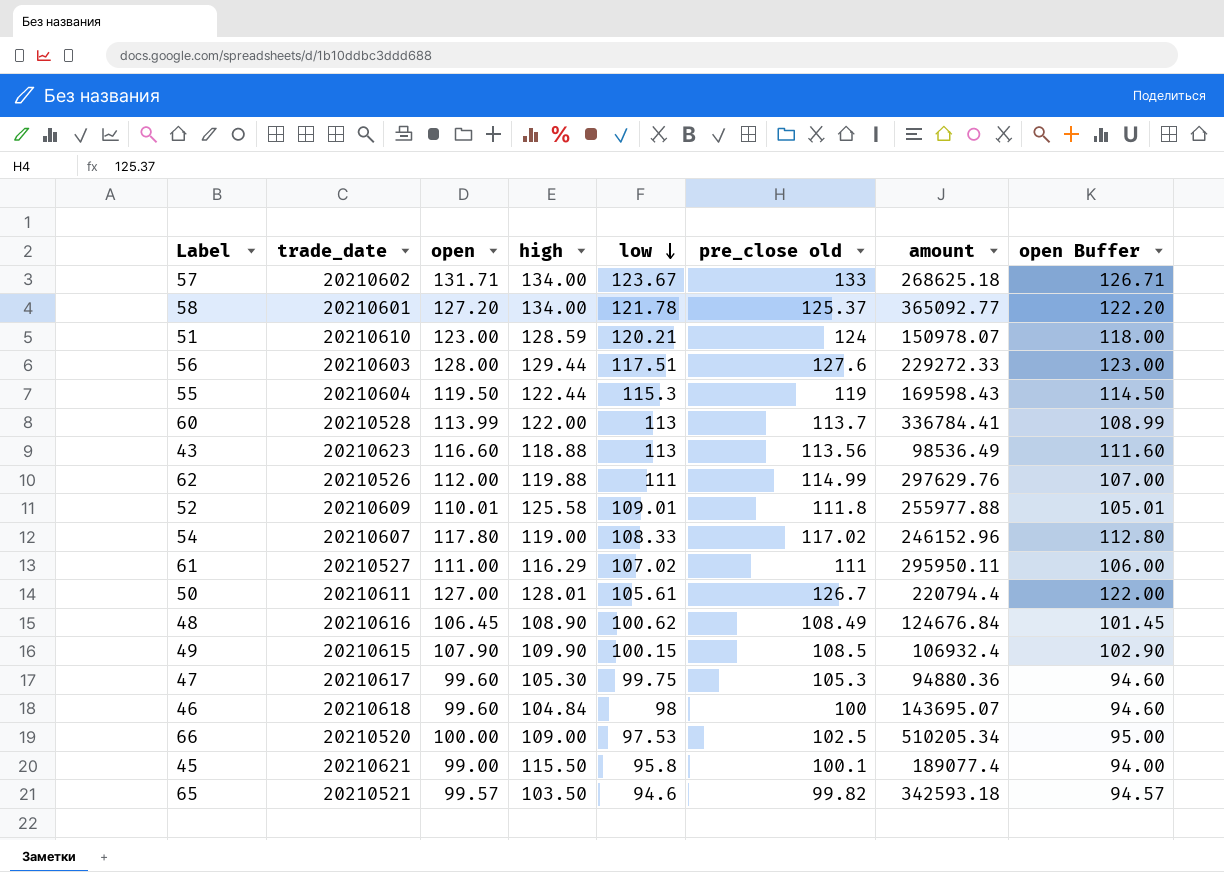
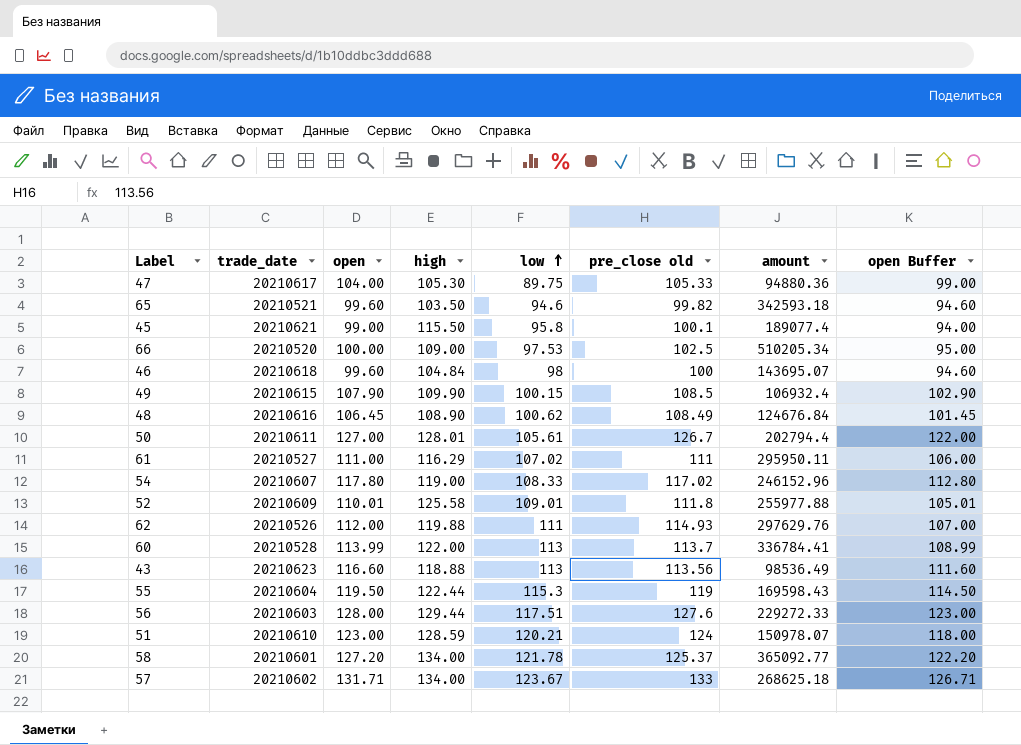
row order: low descending -> low ascending
47 | open: 99.60 -> 104.00
47 | low: 99.75 -> 89.75
47 | pre_close old: 105.3 -> 105.33
47 | open Buffer: 94.60 -> 99.00
65 | open: 99.57 -> 99.60
65 | open Buffer: 94.57 -> 94.60
50 | amount: 220794.4 -> 202794.4
62 | pre_close old: 114.99 -> 114.93

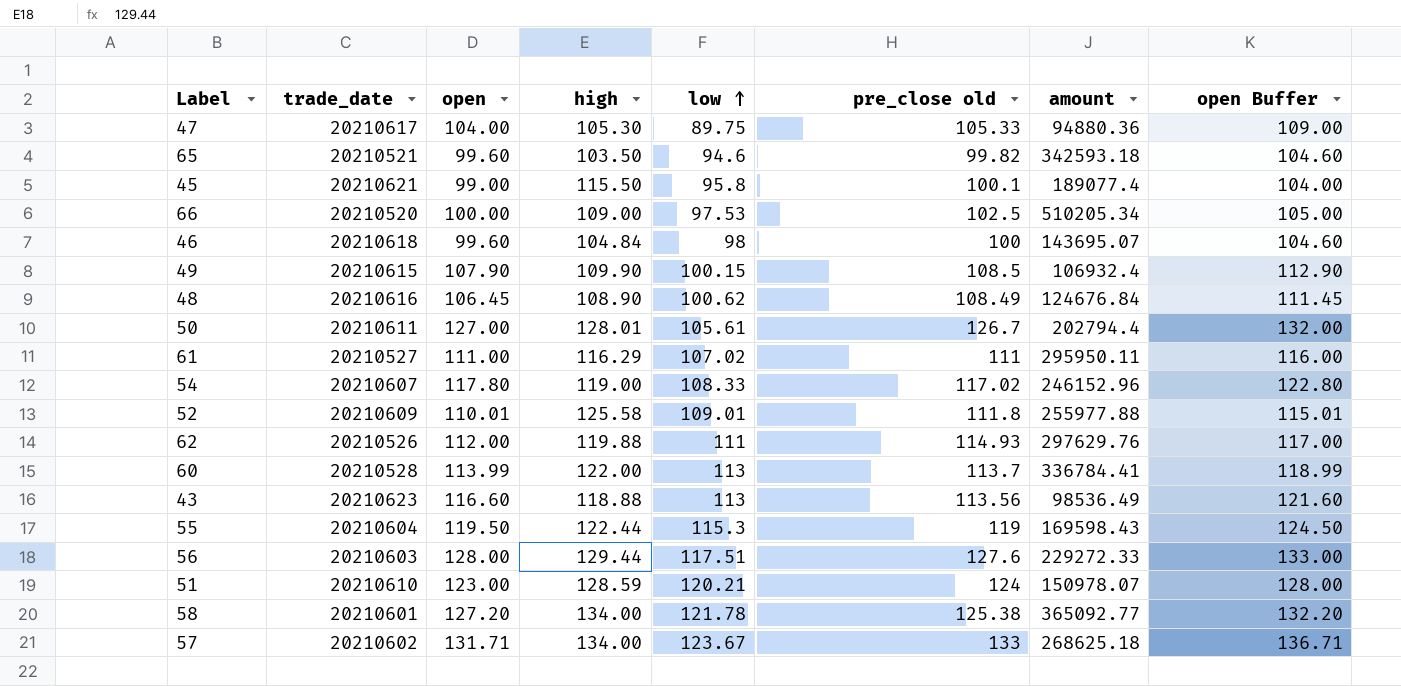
column open Buffer | formula: [open] - 5 -> [open] + 5
58 | pre_close old: 125.37 -> 125.38

